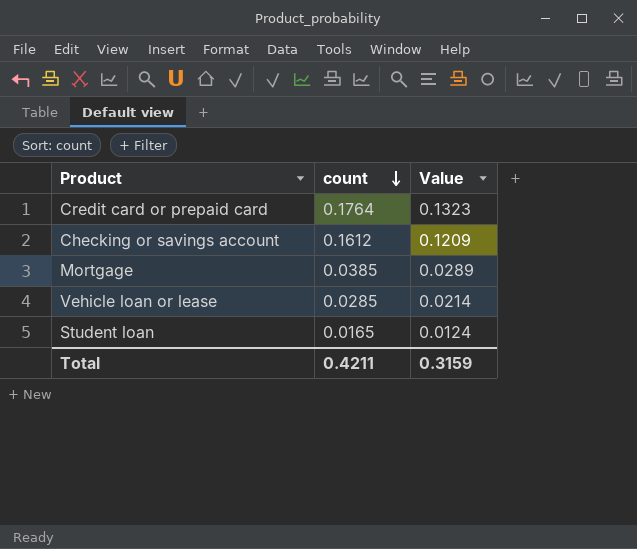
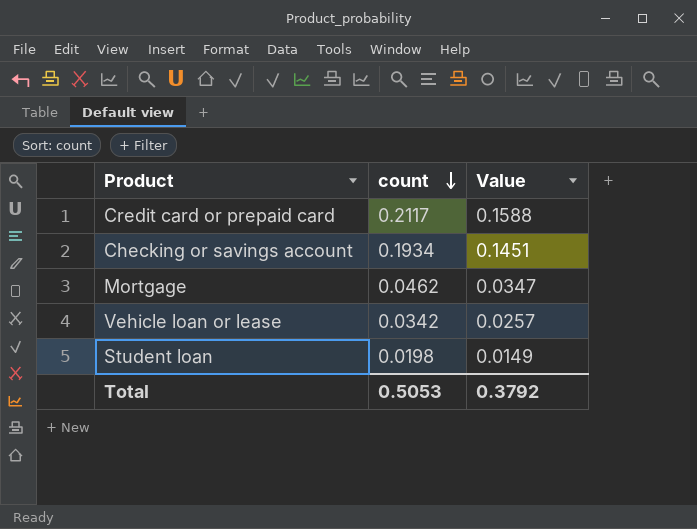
Credit card or prepaid card | count: 0.1764 -> 0.2117
Credit card or prepaid card | Value: 0.1323 -> 0.1588
Checking or savings account | count: 0.1612 -> 0.1934
Checking or savings account | Value: 0.1209 -> 0.1451
Mortgage | count: 0.0385 -> 0.0462
Mortgage | Value: 0.0289 -> 0.0347
Vehicle loan or lease | count: 0.0285 -> 0.0342
Vehicle loan or lease | Value: 0.0214 -> 0.0257
Student loan | count: 0.0165 -> 0.0198
Student loan | Value: 0.0124 -> 0.0149
Total | count: 0.4211 -> 0.5053
Total | Value: 0.3159 -> 0.3792

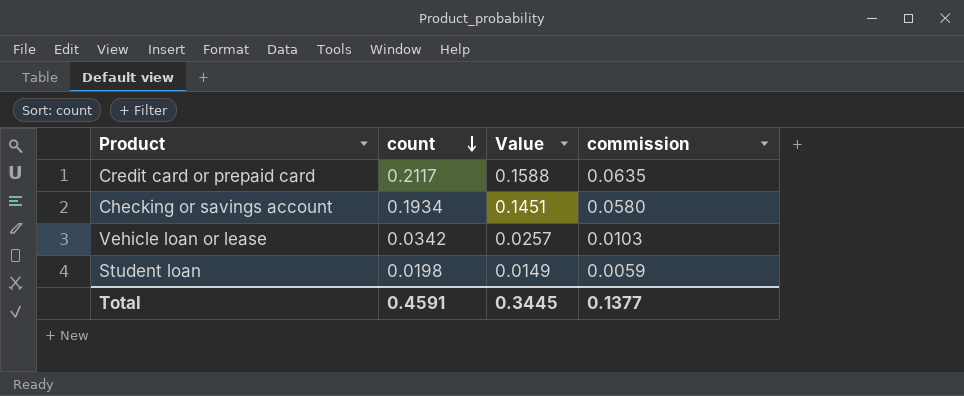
column commission | formula: none -> [count] * 0.3
row Mortgage: 0.0462 | 0.0347 -> none
Total | count: 0.5053 -> 0.4591
Total | Value: 0.3792 -> 0.3445

